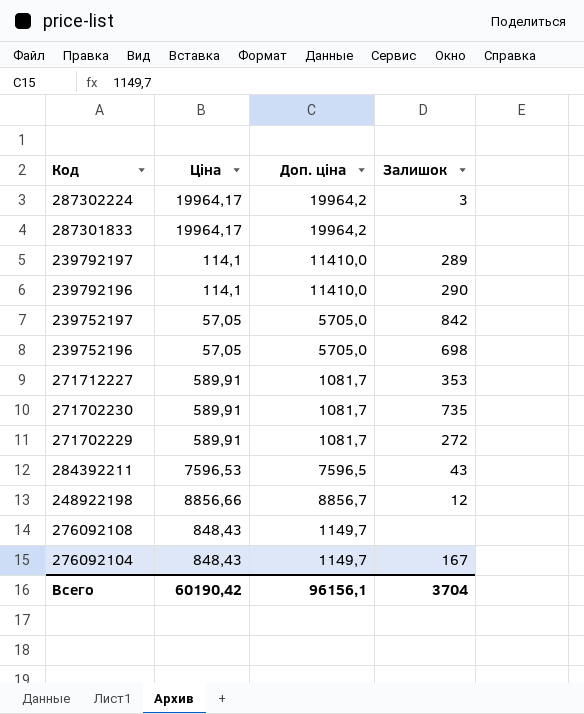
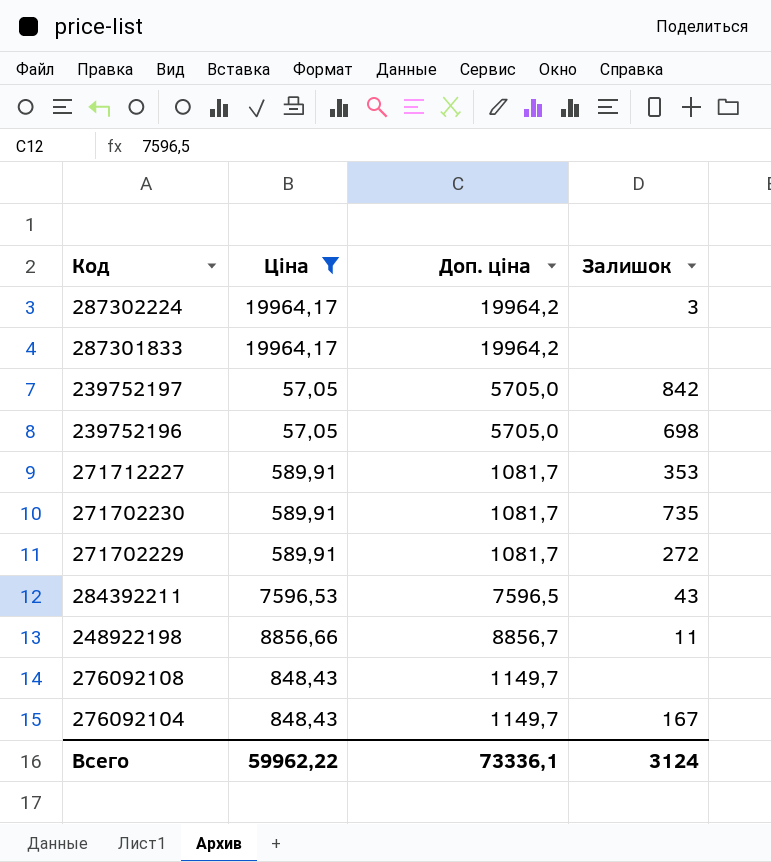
filter: none -> Ціна != 114,1
248922198 | Залишок: 12 -> 11
Всего | Ціна: 60190,42 -> 59962,22
Всего | Доп. ціна: 96156,1 -> 73336,1
Всего | Залишок: 3704 -> 3124

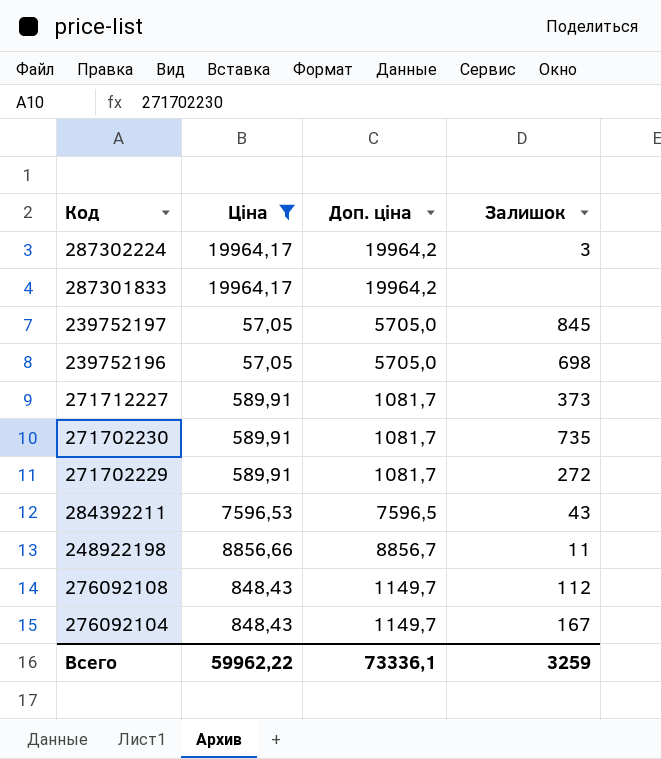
239752197 | Залишок: 842 -> 845
271712227 | Залишок: 353 -> 373
276092108 | Залишок: none -> 112
Всего | Залишок: 3124 -> 3259

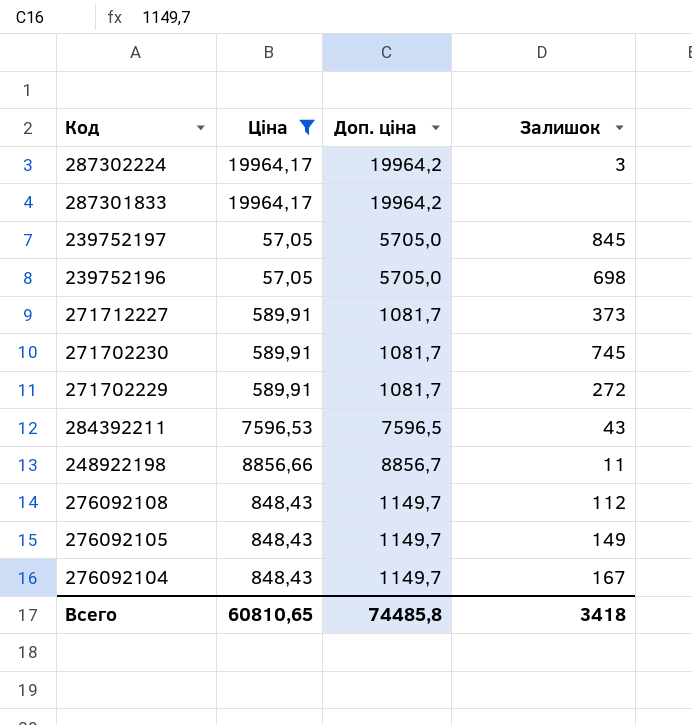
271702230 | Залишок: 735 -> 745
row 276092105: none -> 848,43 | 1149,7 | 149
Всего | Ціна: 59962,22 -> 60810,65
Всего | Доп. ціна: 73336,1 -> 74485,8
Всего | Залишок: 3259 -> 3418

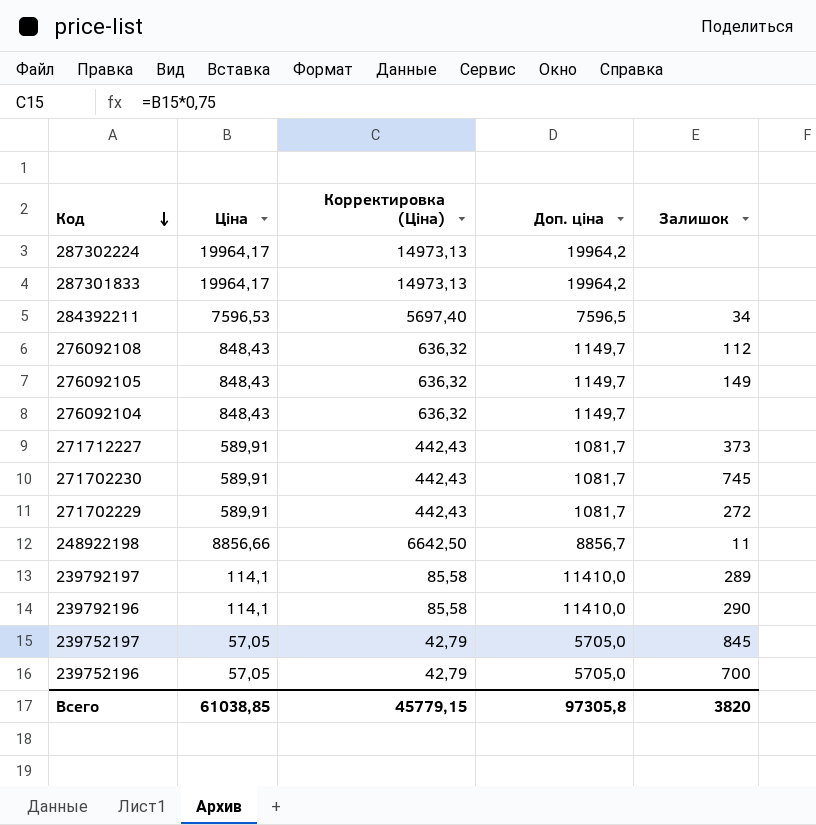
filter: Ціна != 114,1 -> none
row order: none -> Код descending
column Корректировка (Ціна) | formula: none -> [Ціна] * 0,75
287302224 | Залишок: 3 -> none
284392211 | Залишок: 43 -> 34
276092104 | Залишок: 167 -> none
239752196 | Залишок: 698 -> 700
Всего | Ціна: 60810,65 -> 61038,85
Всего | Доп. ціна: 74485,8 -> 97305,8
Всего | Залишок: 3418 -> 3820

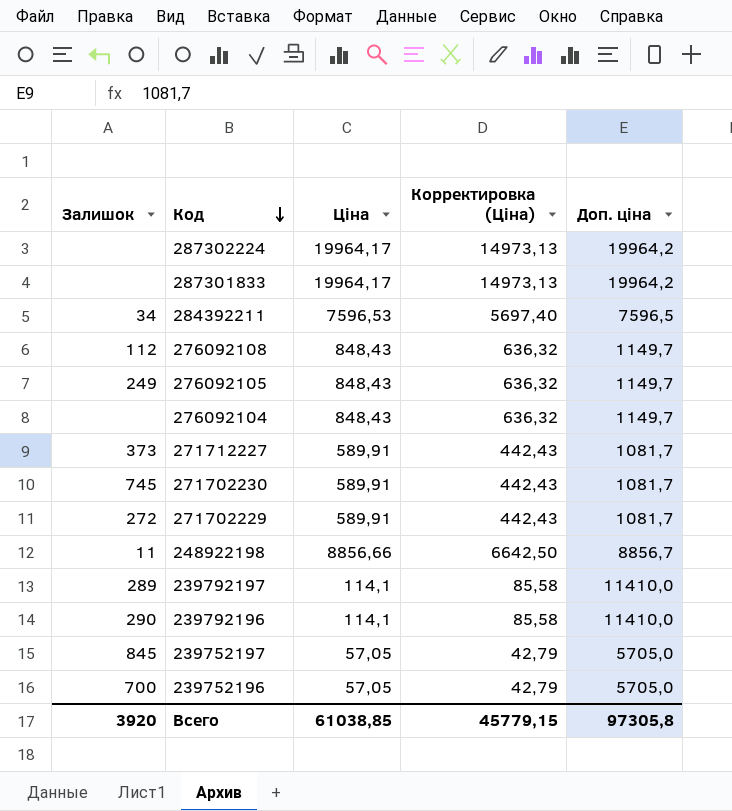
column Залишок | position: 5 -> 1
276092105 | Залишок: 149 -> 249
Всего | Залишок: 3820 -> 3920

